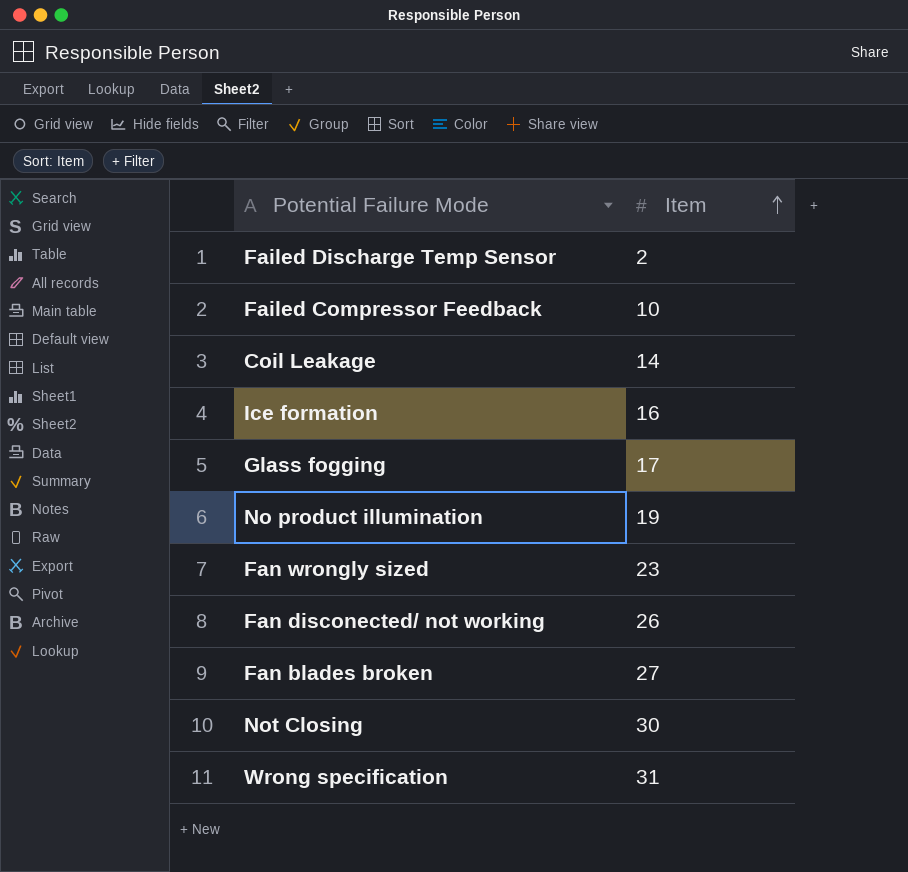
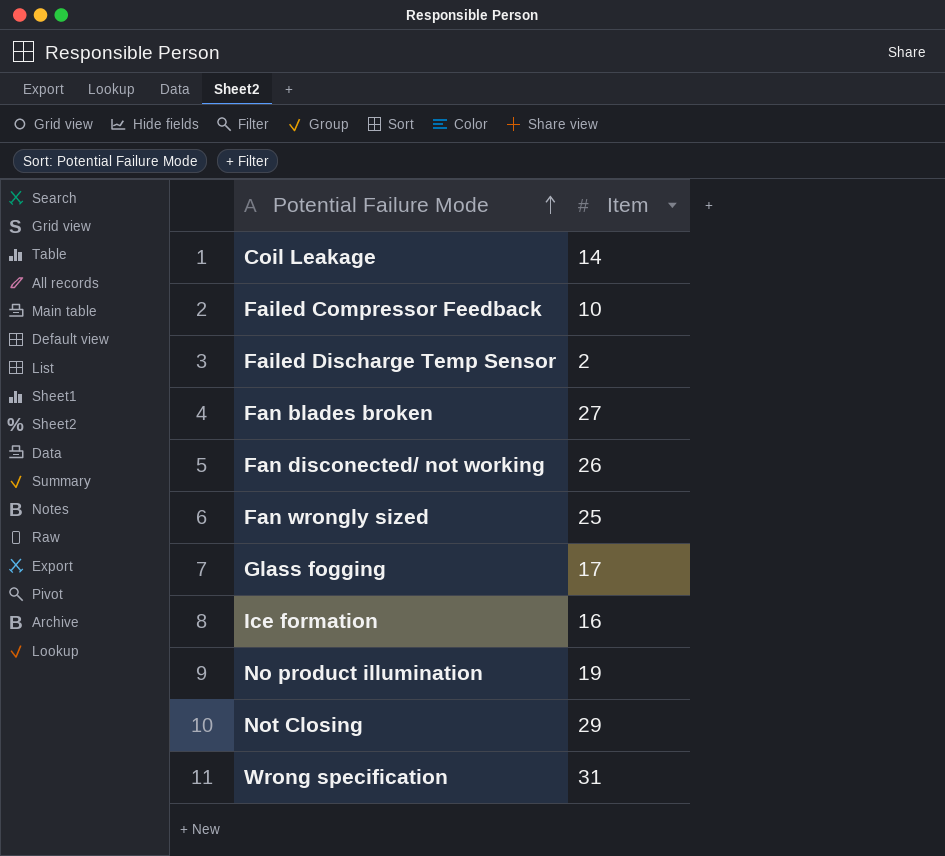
row order: Item ascending -> Potential Failure Mode ascending
Fan wrongly sized | Item: 23 -> 25
Not Closing | Item: 30 -> 29

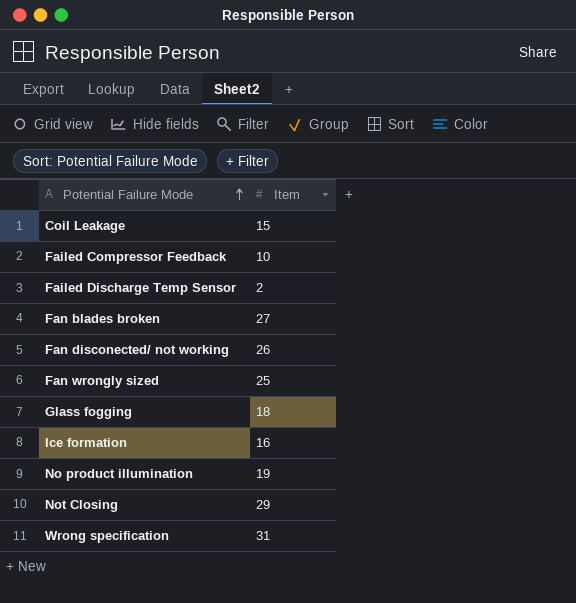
Coil Leakage | Item: 14 -> 15
Glass fogging | Item: 17 -> 18

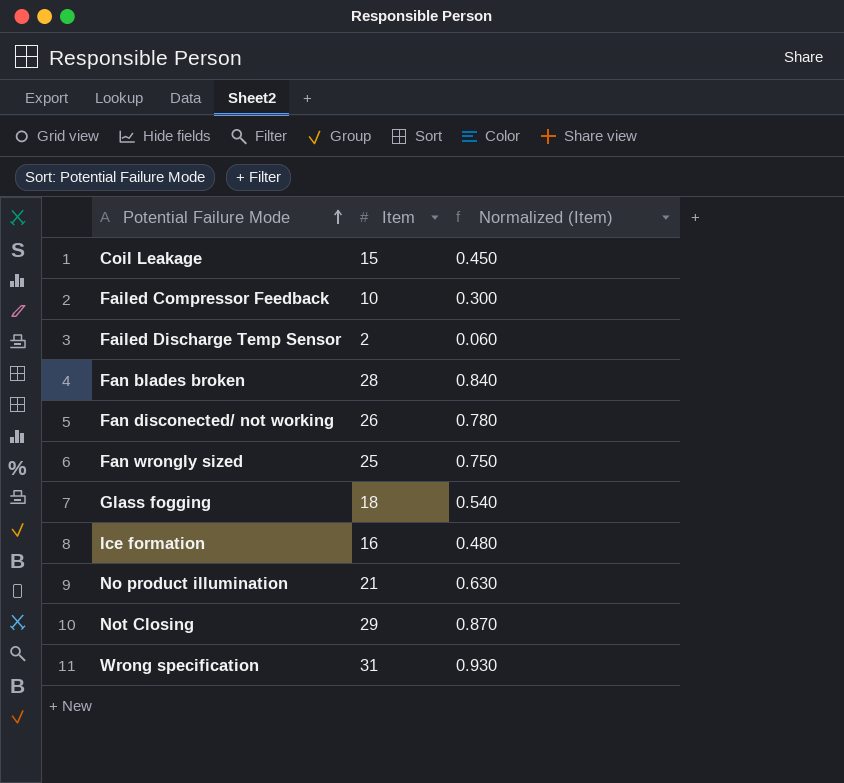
column Normalized (Item) | formula: none -> [Item] * 0.03
Fan blades broken | Item: 27 -> 28
No product illumination | Item: 19 -> 21

